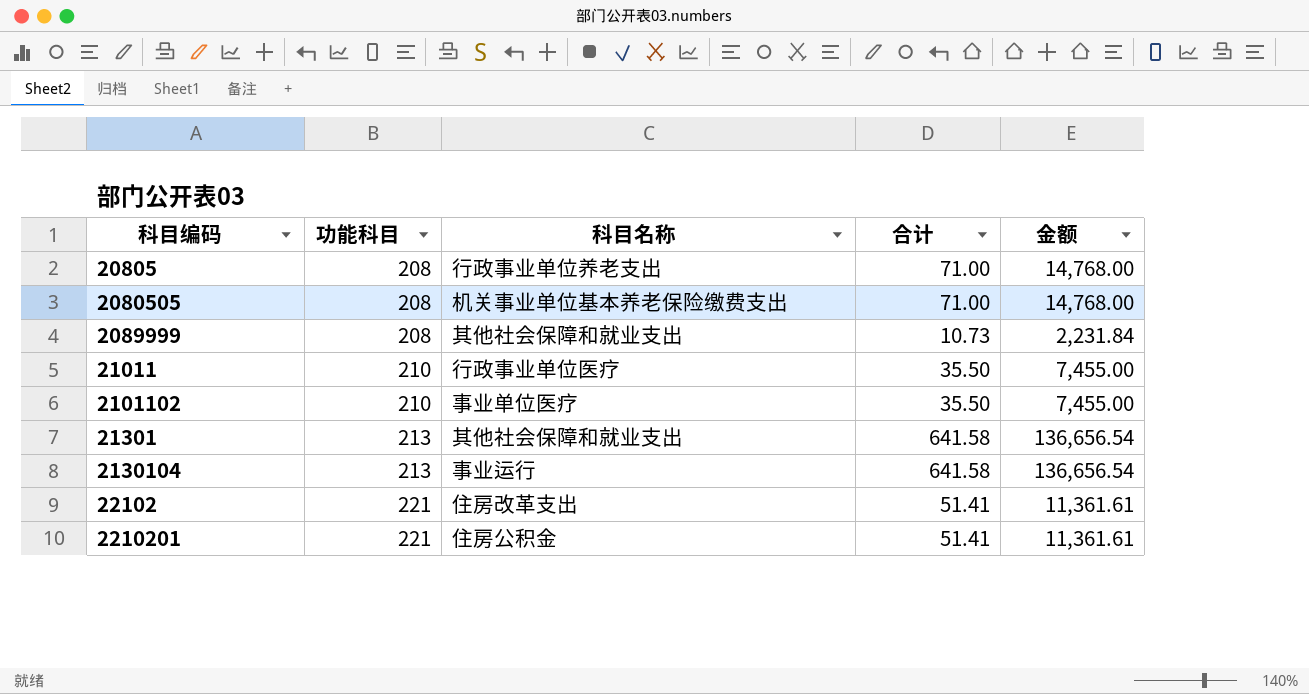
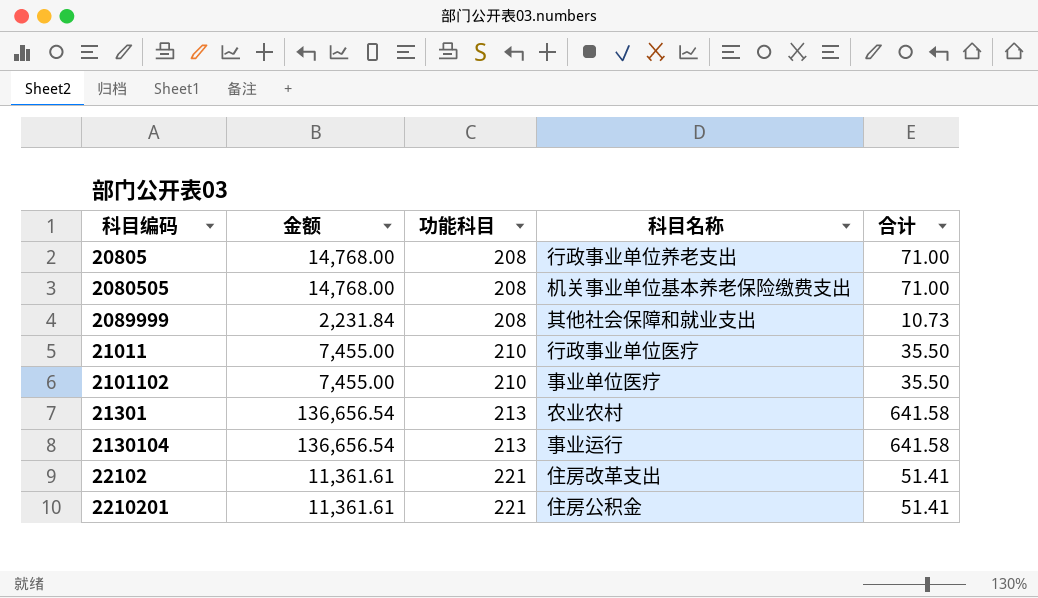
column 金额 | position: 5 -> 2
21301 | 科目名称: 其他社会保障和就业支出 -> 农业农村

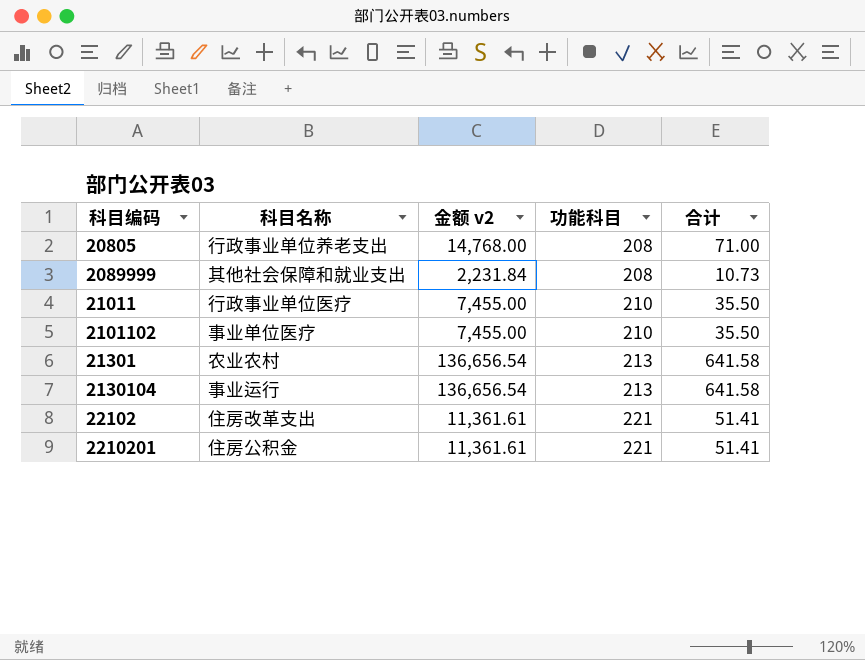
column 科目名称 | position: 4 -> 2
column name: 金额 -> 金额 v2
row 2080505: 14,768.00 | 208 | 机关事业单位基本养老保险缴费支出 | 71.00 -> none

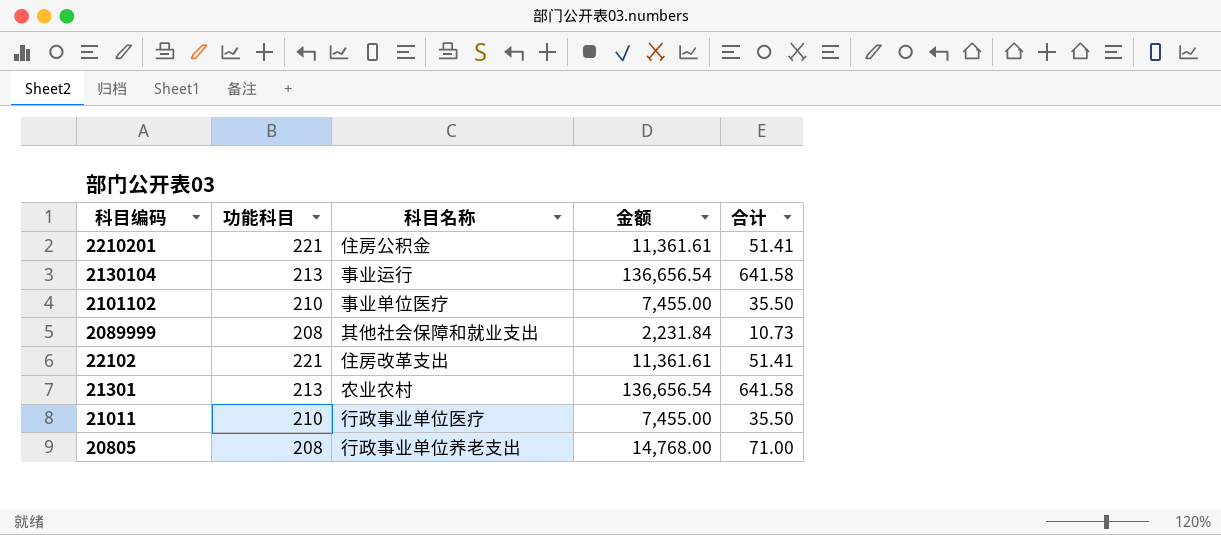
row order: 功能科目 ascending -> 科目编码 descending
column 功能科目 | position: 4 -> 2
column name: 金额 v2 -> 金额

